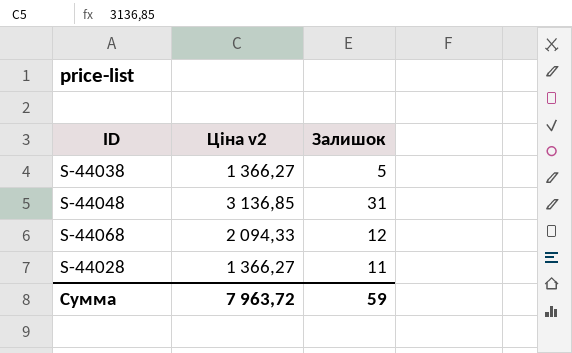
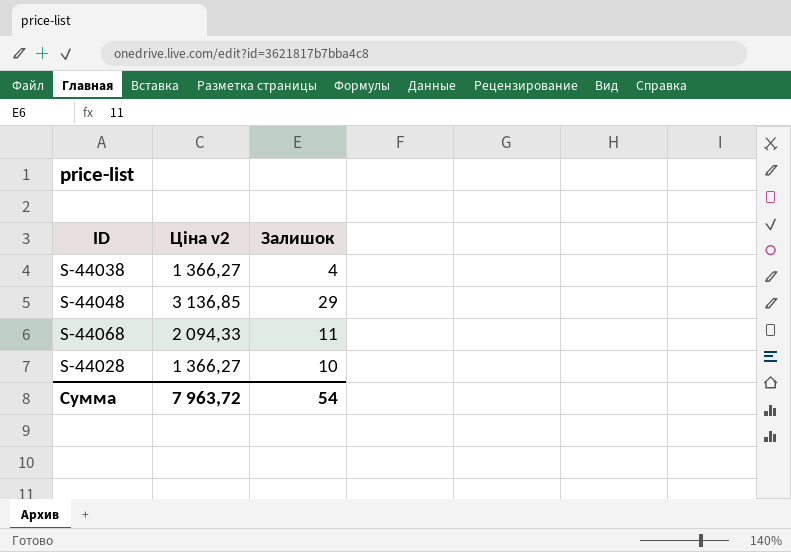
S-44038 | Залишок: 5 -> 4
S-44048 | Залишок: 31 -> 29
S-44068 | Залишок: 12 -> 11
S-44028 | Залишок: 11 -> 10
Сумма | Залишок: 59 -> 54

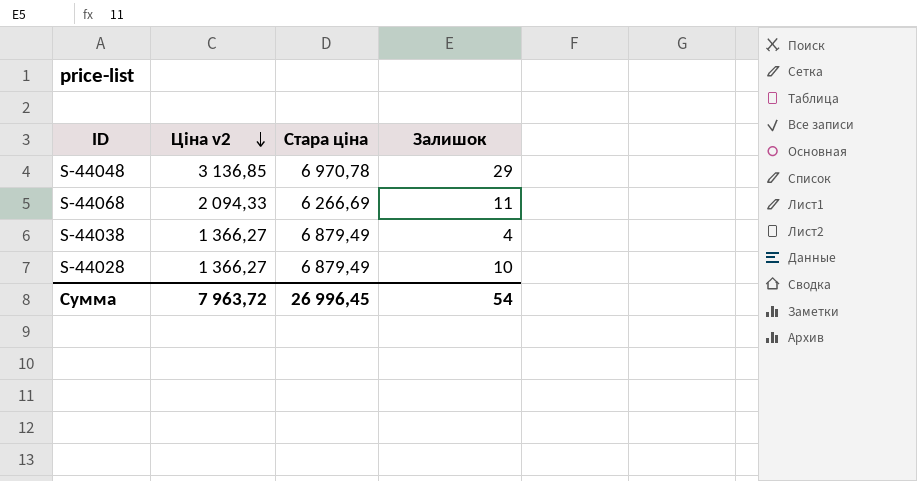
row order: none -> Ціна v2 descending
column Стара ціна | position: none -> 3

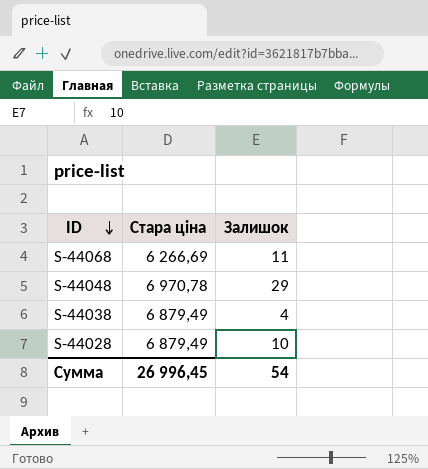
row order: Ціна v2 descending -> ID descending
column Ціна v2 | position: 2 -> none

